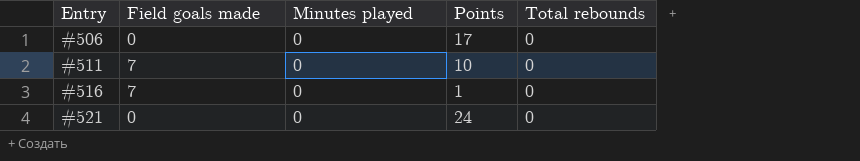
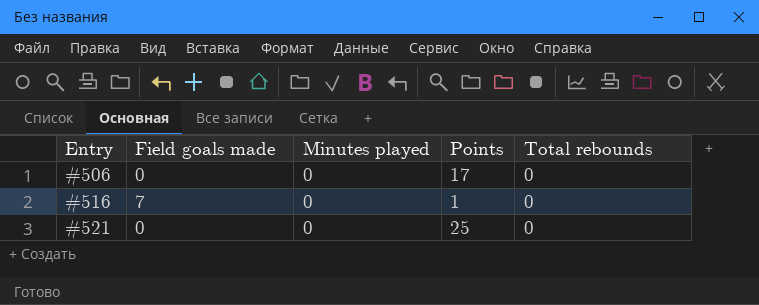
row #511: 7 | 0 | 10 | 0 -> none
#521 | Points: 24 -> 25

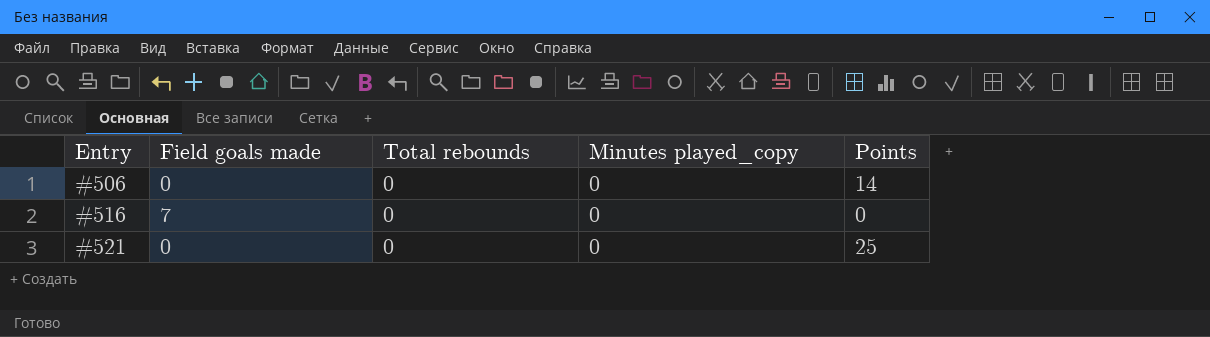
column Total rebounds | position: 5 -> 3
column name: Minutes played -> Minutes played_copy
#506 | Points: 17 -> 14
#516 | Points: 1 -> 0

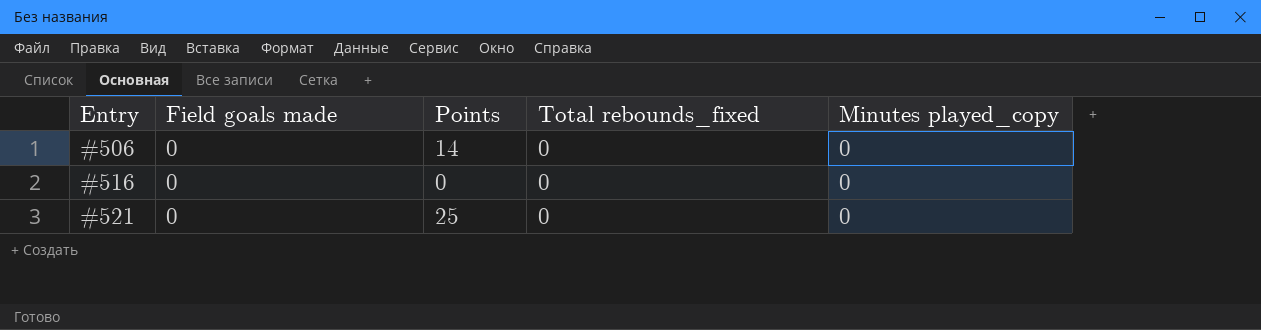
column Points | position: 5 -> 3
column name: Total rebounds -> Total rebounds_fixed
#516 | Field goals made: 7 -> 0

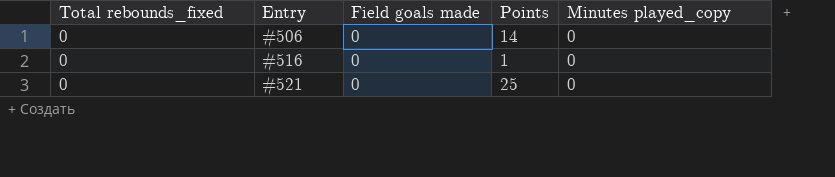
column Total rebounds_fixed | position: 4 -> 1
#516 | Points: 0 -> 1

